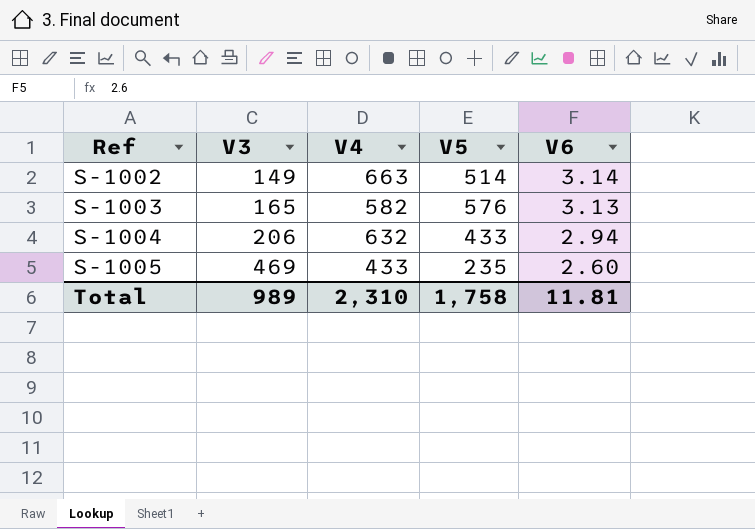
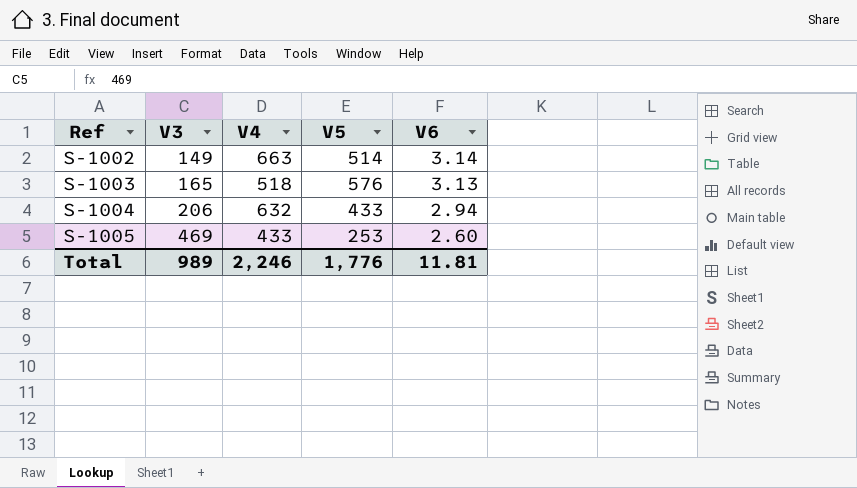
S-1003 | V4: 582 -> 518
S-1005 | V5: 235 -> 253
Total | V4: 2,310 -> 2,246
Total | V5: 1,758 -> 1,776

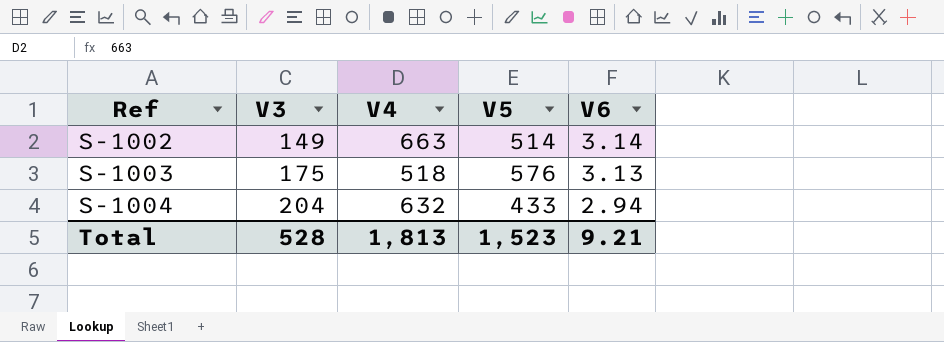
row S-1005: 469 | 433 | 253 | 2.60 -> none
S-1003 | V3: 165 -> 175
S-1004 | V3: 206 -> 204
Total | V3: 989 -> 528
Total | V4: 2,246 -> 1,813
Total | V5: 1,776 -> 1,523
Total | V6: 11.81 -> 9.21

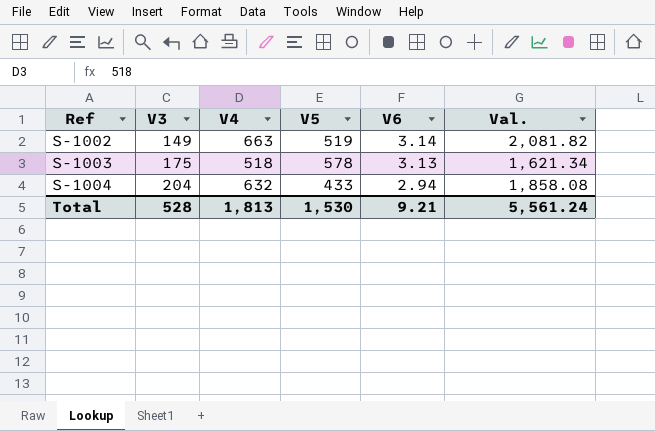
column Val. | formula: none -> [V4] * [V6]
S-1002 | V5: 514 -> 519
S-1003 | V5: 576 -> 578
Total | V5: 1,523 -> 1,530

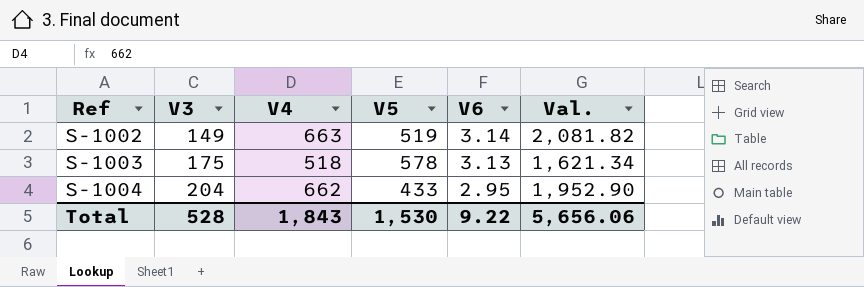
S-1004 | V4: 632 -> 662
S-1004 | V6: 2.94 -> 2.95
S-1004 | Val.: 1,858.08 -> 1,952.90
Total | V4: 1,813 -> 1,843
Total | V6: 9.21 -> 9.22
Total | Val.: 5,561.24 -> 5,656.06

